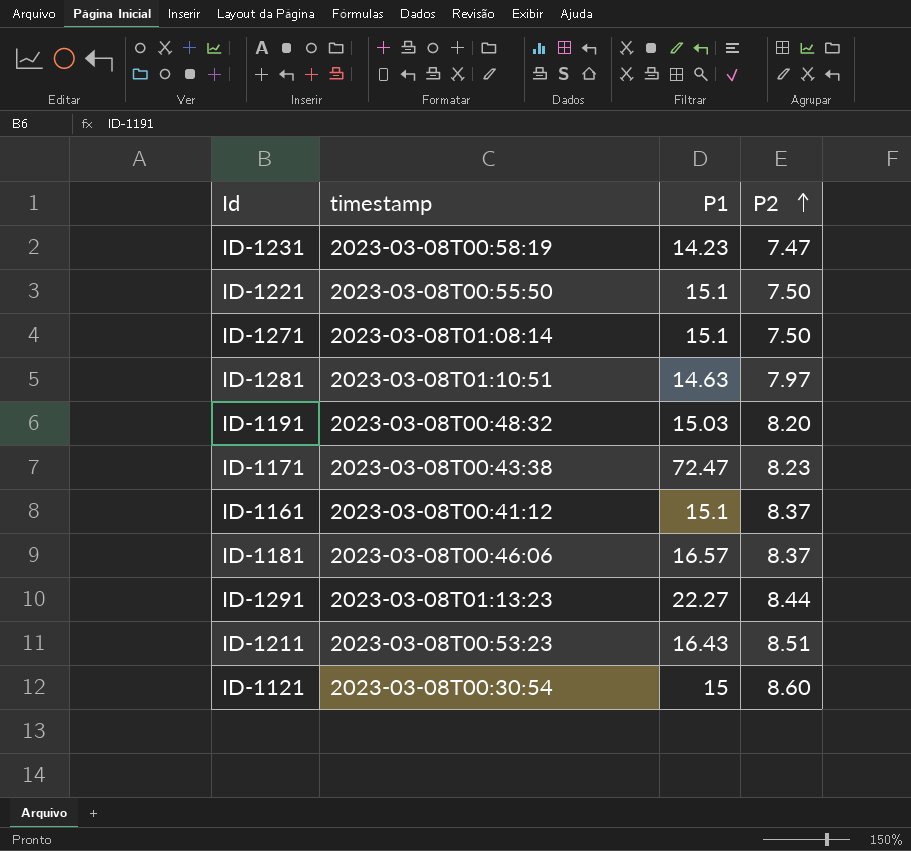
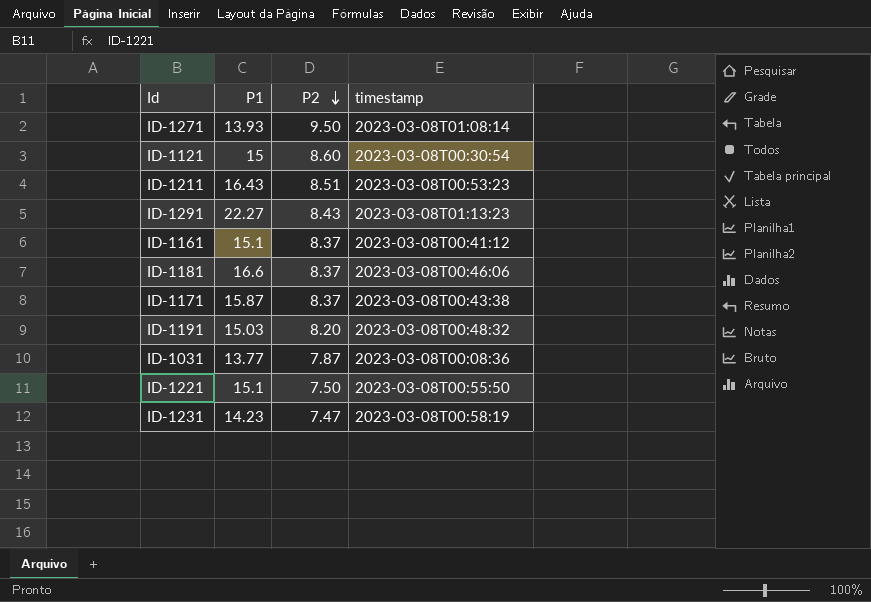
row order: P2 ascending -> P2 descending
column timestamp | position: 2 -> 4
row ID-1281: 2023-03-08T01:10:51 | 14.63 | 7.97 -> none
ID-1271 | P1: 15.1 -> 13.93
ID-1271 | P2: 7.50 -> 9.50
ID-1291 | P2: 8.44 -> 8.43
ID-1181 | P1: 16.57 -> 16.6
ID-1171 | P1: 72.47 -> 15.87
ID-1171 | P2: 8.23 -> 8.37
row ID-1031: none -> 13.77 | 7.87 | 2023-03-08T00:08:36

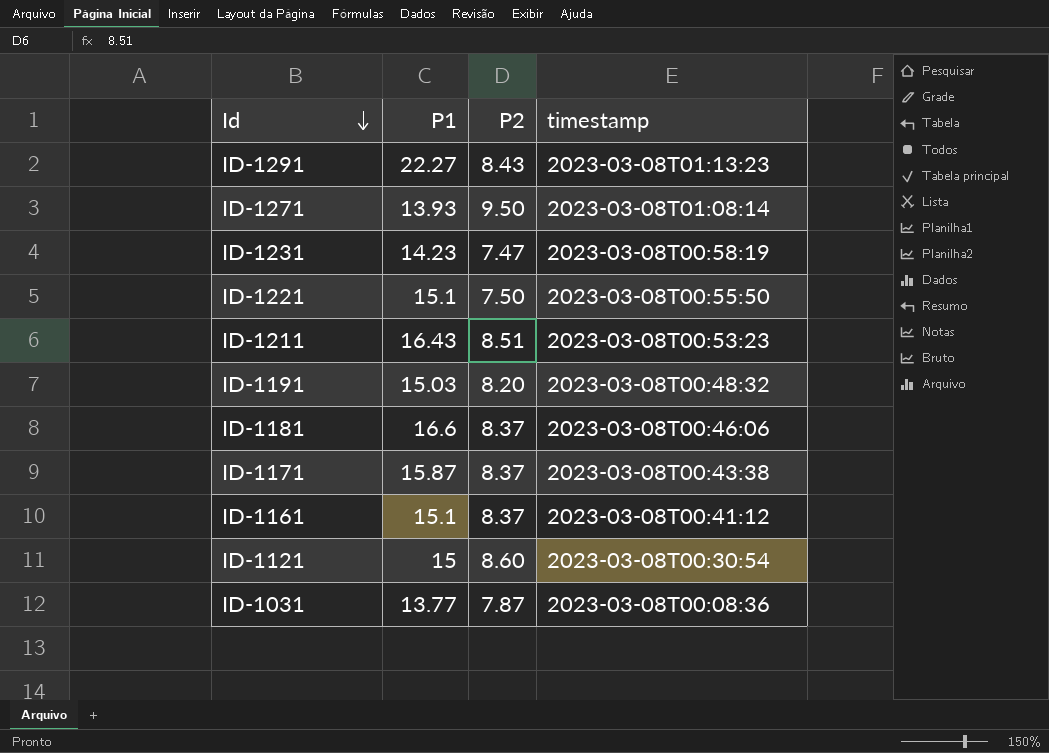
row order: P2 descending -> Id descending

